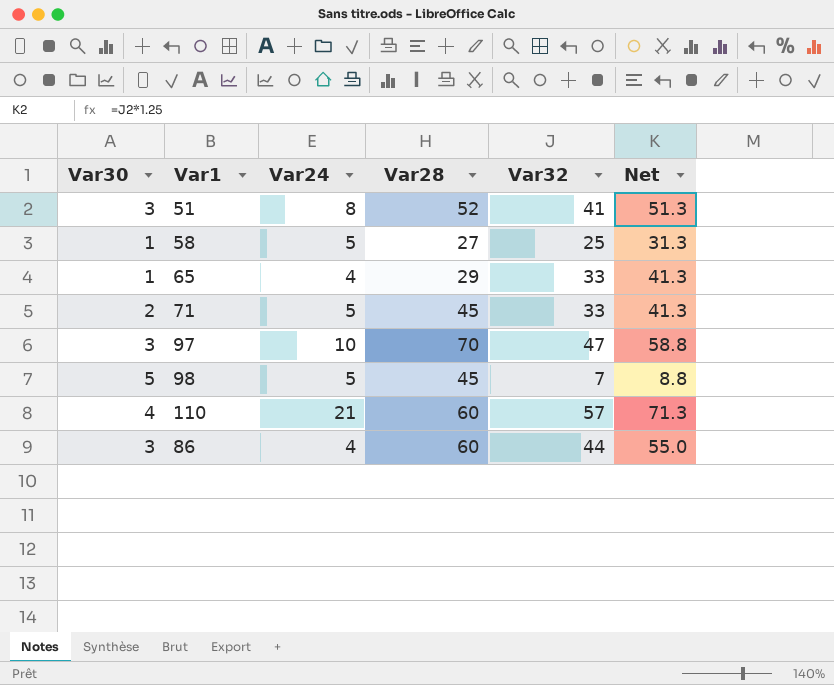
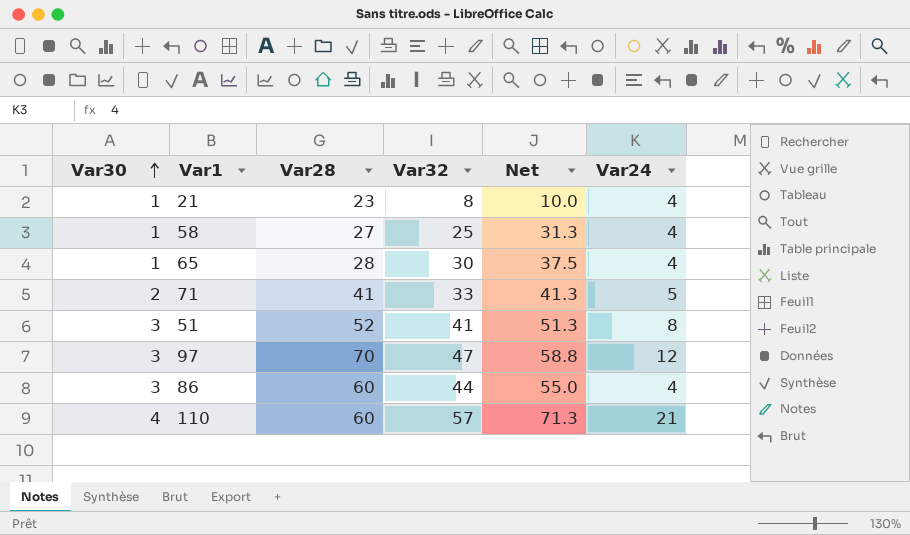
row order: none -> Var30 ascending
column Var24 | position: 3 -> 6
row 98: 5 | 5 | 45 | 7 | 8.8 -> none
row 21: none -> 1 | 23 | 8 | 10.0 | 4
58 | Var24: 5 -> 4
65 | Var28: 29 -> 28
65 | Var32: 33 -> 30
65 | Net: 41.3 -> 37.5
71 | Var28: 45 -> 41
97 | Var24: 10 -> 12

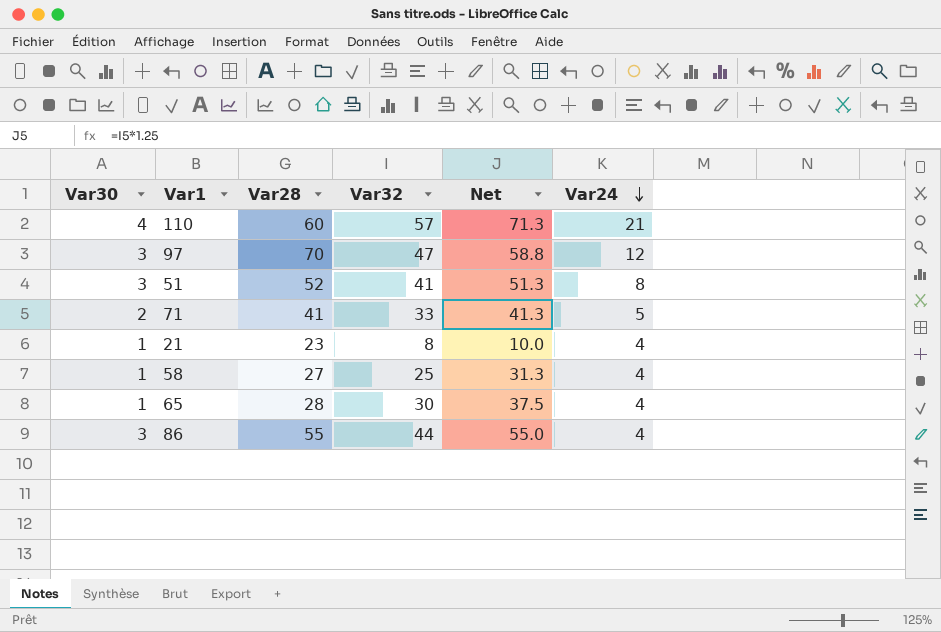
row order: Var30 ascending -> Var24 descending
86 | Var28: 60 -> 55

